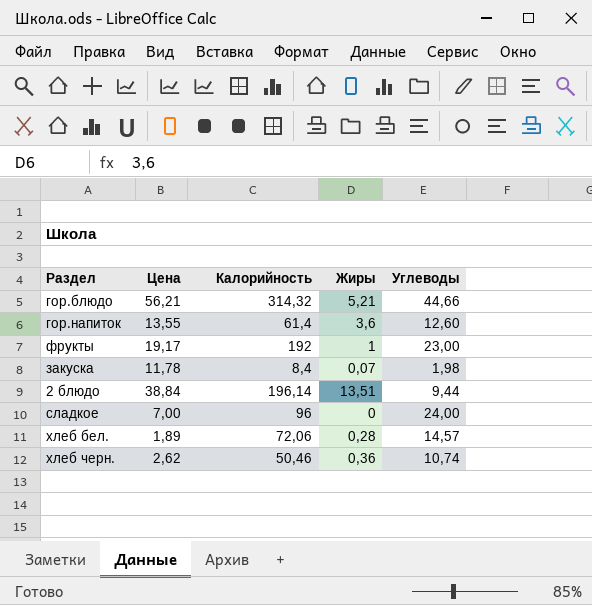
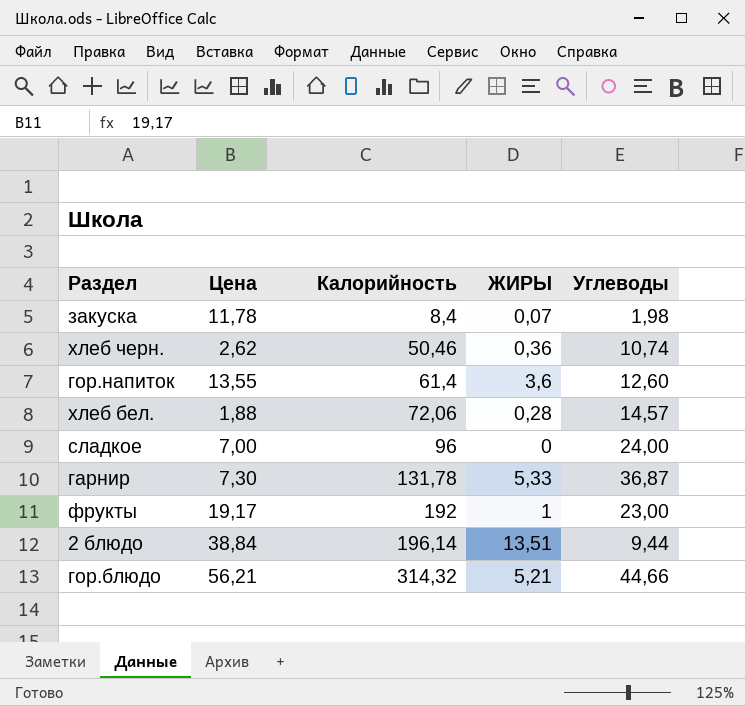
row order: none -> Калорийность ascending
column name: Жиры -> ЖИРЫ
хлеб бел. | Цена: 1,89 -> 1,88
row гарнир: none -> 7,30 | 131,78 | 5,33 | 36,87

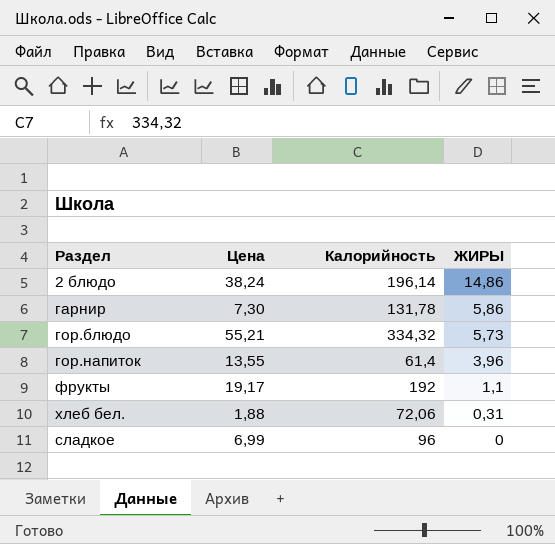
row order: Калорийность ascending -> ЖИРЫ descending
column Углеводы | position: 5 -> none
row закуска: 11,78 | 8,4 | 0,07 | 1,98 -> none
row хлеб черн.: 2,62 | 50,46 | 0,36 | 10,74 -> none
2 блюдо | Цена: 38,84 -> 38,24
2 блюдо | ЖИРЫ: 13,51 -> 14,86
гарнир | ЖИРЫ: 5,33 -> 5,86
гор.блюдо | Цена: 56,21 -> 55,21
гор.блюдо | Калорийность: 314,32 -> 334,32
гор.блюдо | ЖИРЫ: 5,21 -> 5,73
гор.напиток | ЖИРЫ: 3,6 -> 3,96
фрукты | ЖИРЫ: 1 -> 1,1
хлеб бел. | ЖИРЫ: 0,28 -> 0,31
сладкое | Цена: 7,00 -> 6,99

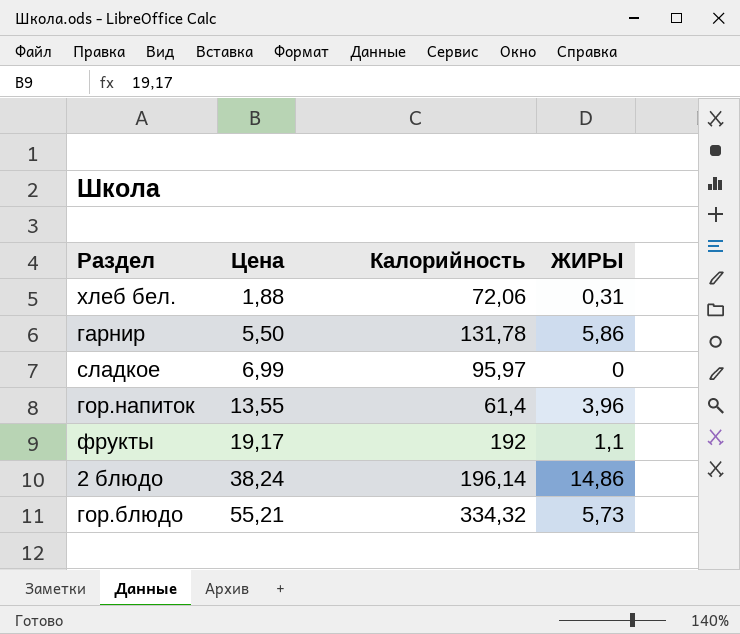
row order: ЖИРЫ descending -> Цена ascending
гарнир | Цена: 7,30 -> 5,50
сладкое | Калорийность: 96 -> 95,97

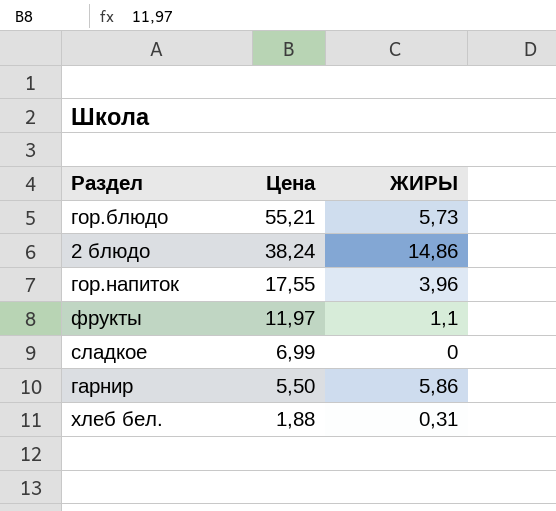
row order: Цена ascending -> Цена descending
column Калорийность | position: 3 -> none
гор.напиток | Цена: 13,55 -> 17,55
фрукты | Цена: 19,17 -> 11,97

